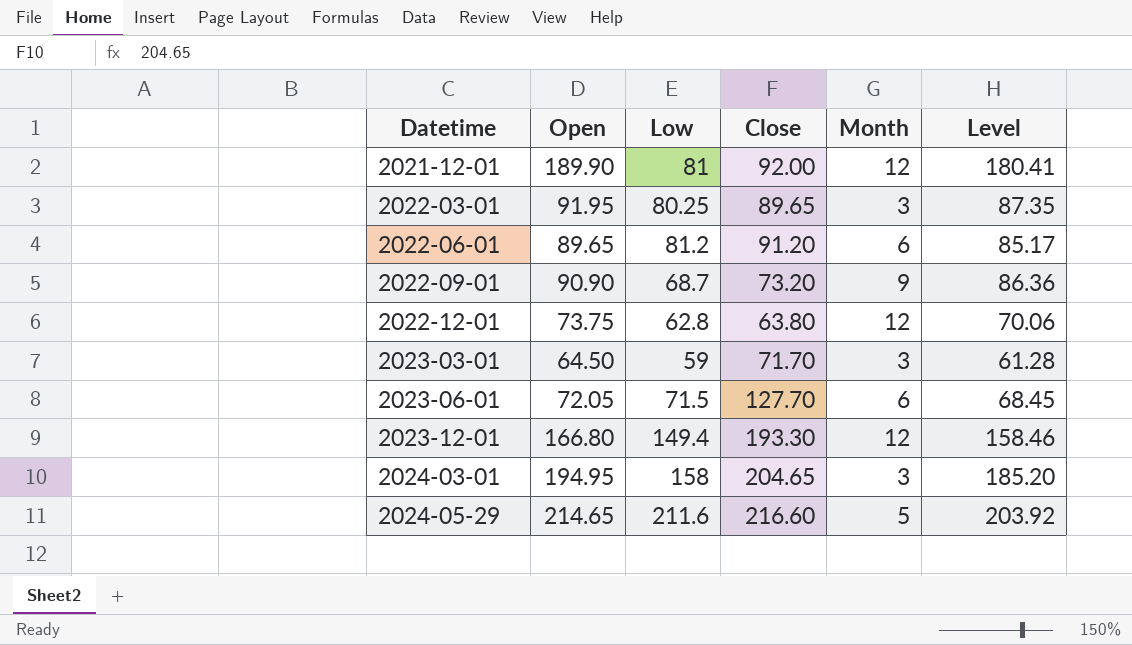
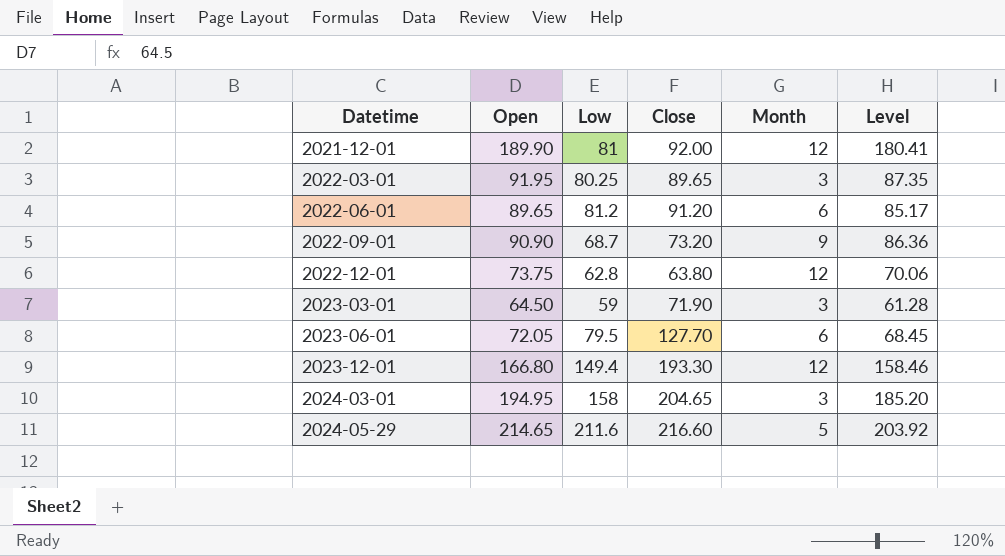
2023-03-01 | Close: 71.70 -> 71.90
2023-06-01 | Low: 71.5 -> 79.5

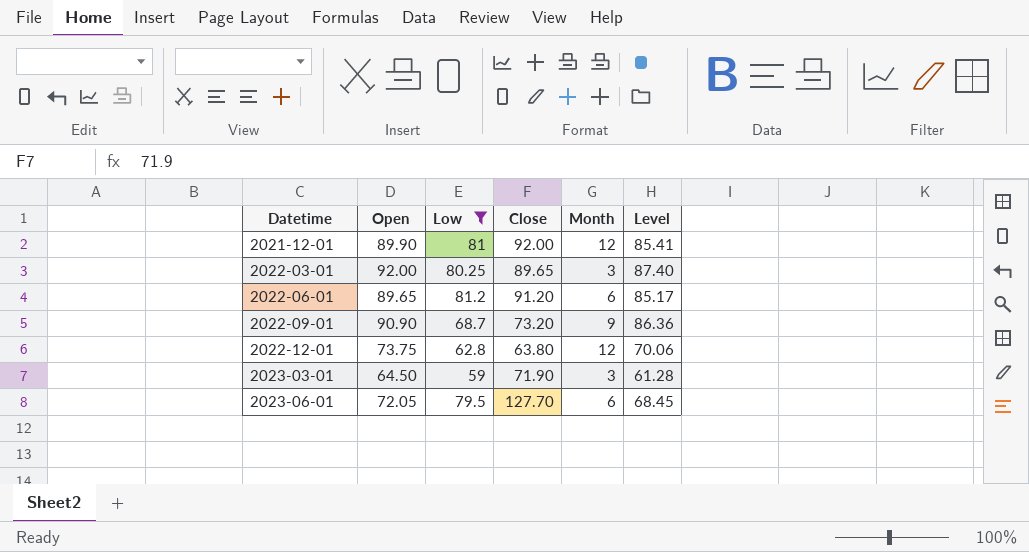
filter: none -> Low <= 81.2
2021-12-01 | Open: 189.90 -> 89.90
2021-12-01 | Level: 180.41 -> 85.41
2022-03-01 | Open: 91.95 -> 92.00
2022-03-01 | Level: 87.35 -> 87.40

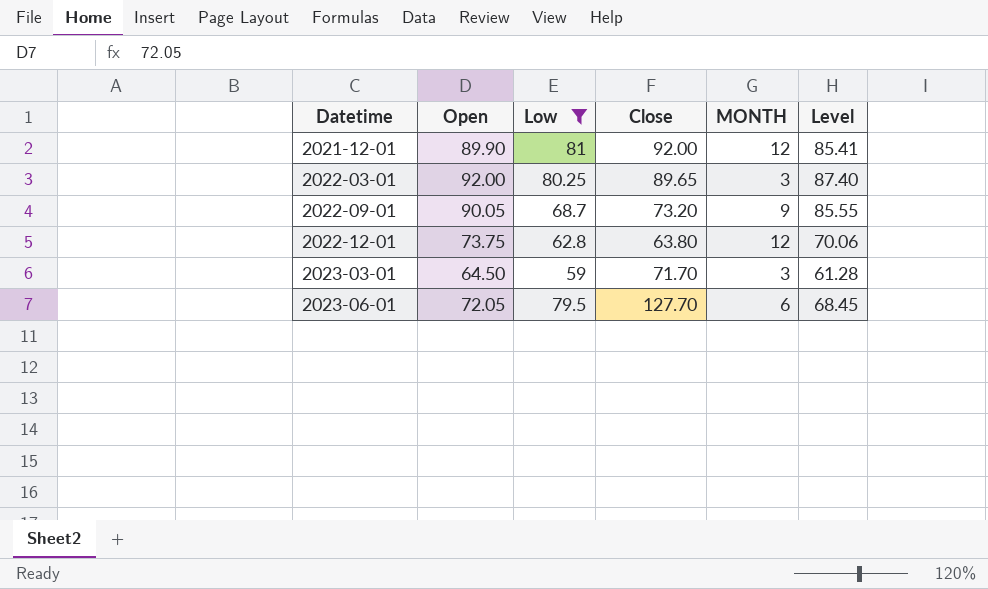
column name: Month -> MONTH
row 2022-06-01: 89.65 | 81.2 | 91.20 | 6 | 85.17 -> none
2022-09-01 | Open: 90.90 -> 90.05
2022-09-01 | Level: 86.36 -> 85.55
2023-03-01 | Close: 71.90 -> 71.70

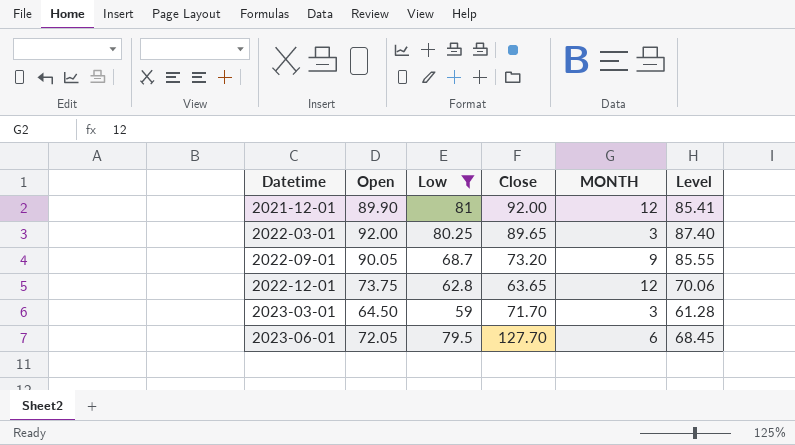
2022-12-01 | Close: 63.80 -> 63.65

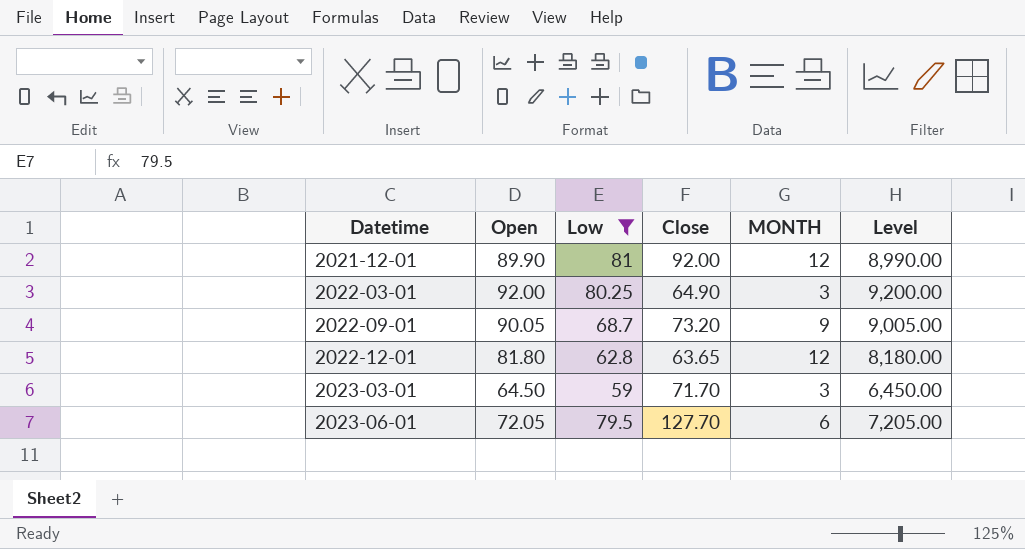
column Level | formula: [Open] * 0.95 -> [Open] * 100
2022-03-01 | Close: 89.65 -> 64.90
2022-12-01 | Open: 73.75 -> 81.80

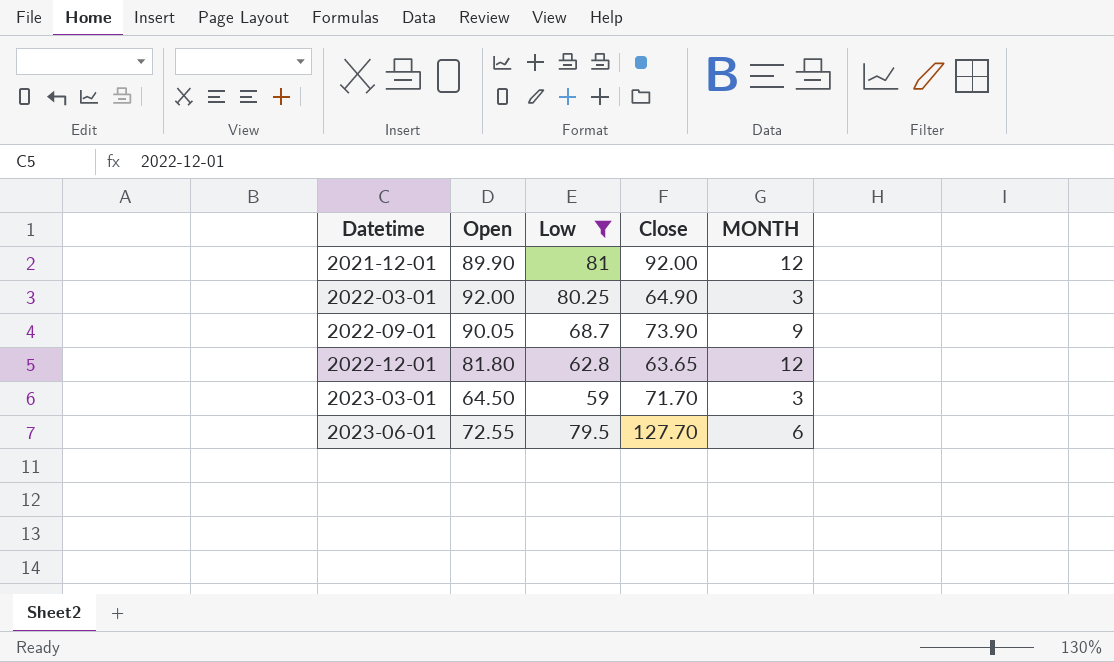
column Level | formula: [Open] * 100 -> none
2022-09-01 | Close: 73.20 -> 73.90
2023-06-01 | Open: 72.05 -> 72.55

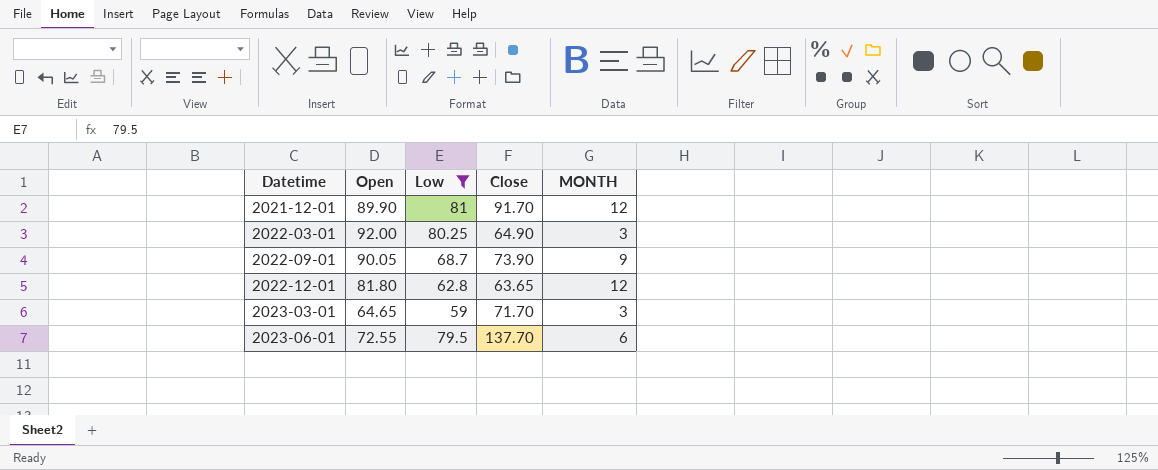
2021-12-01 | Close: 92.00 -> 91.70
2023-03-01 | Open: 64.50 -> 64.65
2023-06-01 | Close: 127.70 -> 137.70

